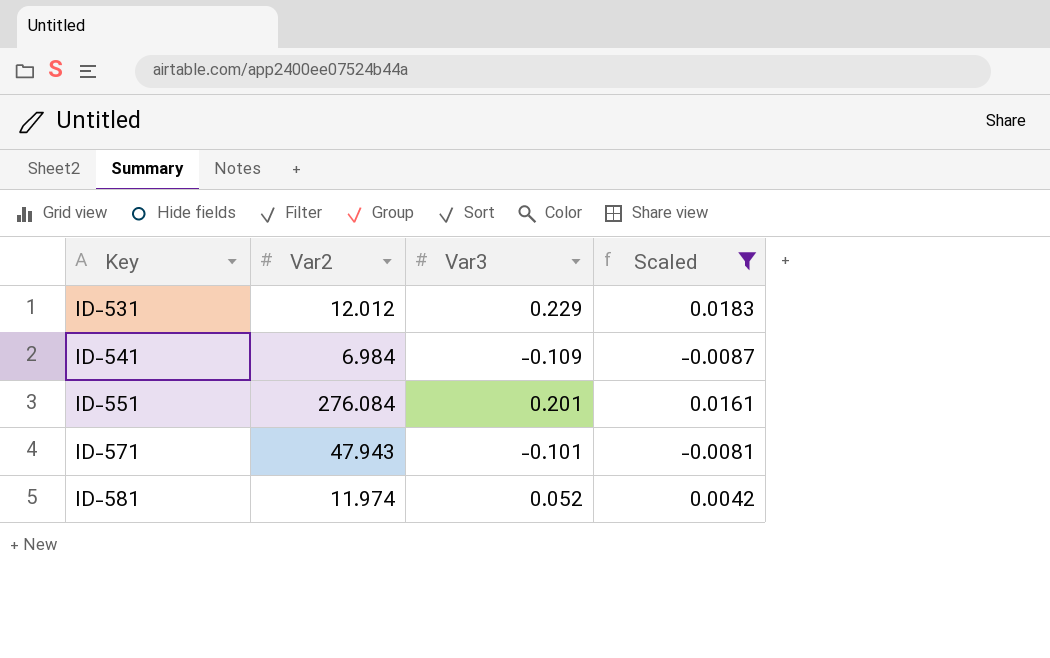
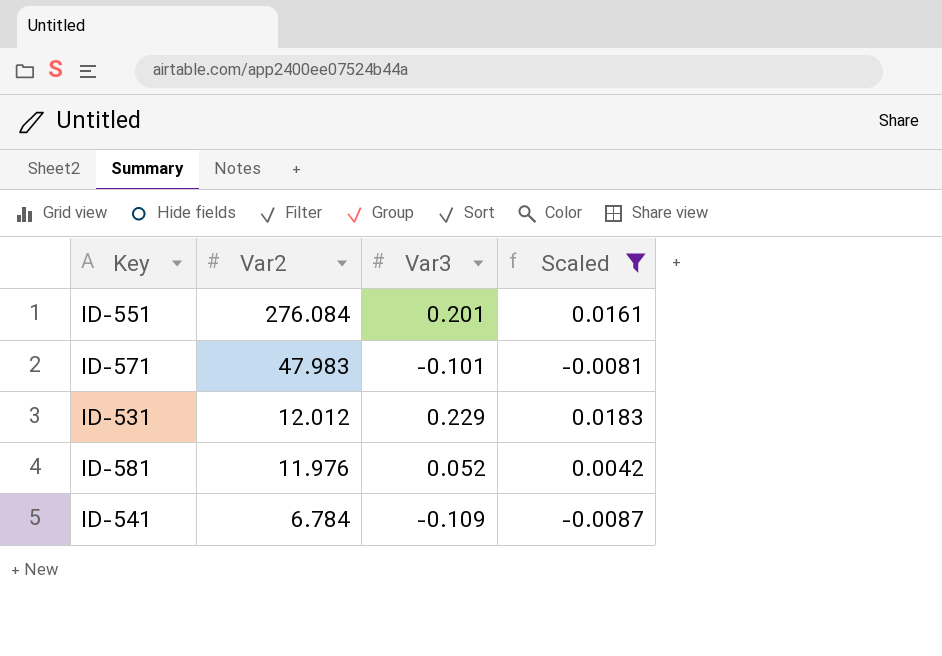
row order: Key ascending -> Var2 descending
ID-571 | Var2: 47.943 -> 47.983
ID-581 | Var2: 11.974 -> 11.976
ID-541 | Var2: 6.984 -> 6.784

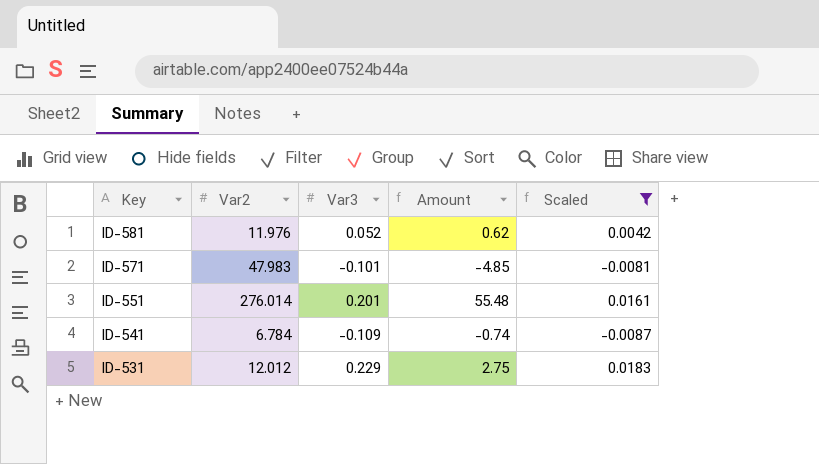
row order: Var2 descending -> Key descending
column Amount | formula: none -> [Var2] * [Var3]
ID-551 | Var2: 276.084 -> 276.014

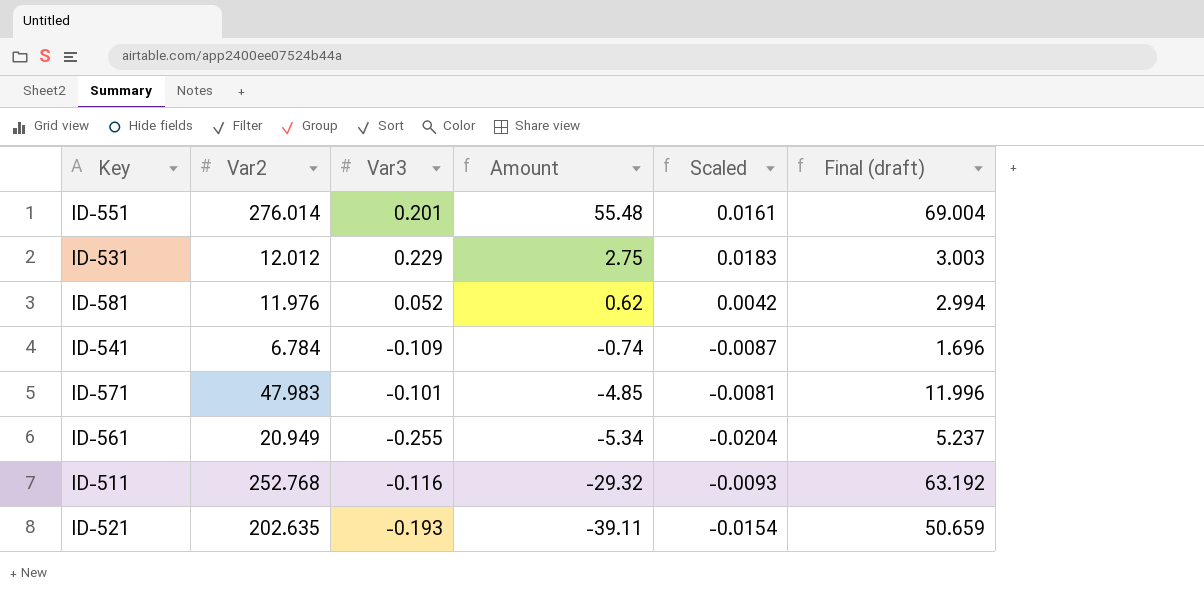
filter: Scaled >= -0.0087 -> none
row order: Key descending -> Amount descending
column Final (draft) | formula: none -> [Var2] * 0.25

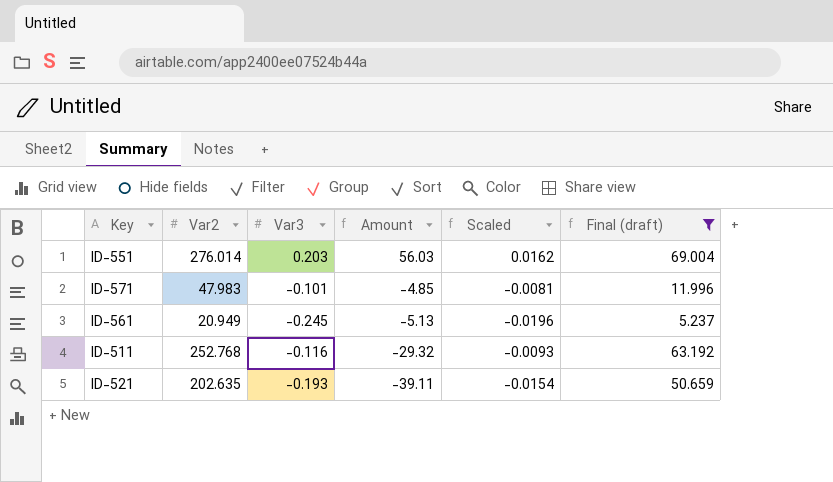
filter: none -> Final (draft) >= 5.237
ID-551 | Var3: 0.201 -> 0.203
ID-551 | Amount: 55.48 -> 56.03
ID-551 | Scaled: 0.0161 -> 0.0162
ID-561 | Var3: -0.255 -> -0.245
ID-561 | Amount: -5.34 -> -5.13
ID-561 | Scaled: -0.0204 -> -0.0196

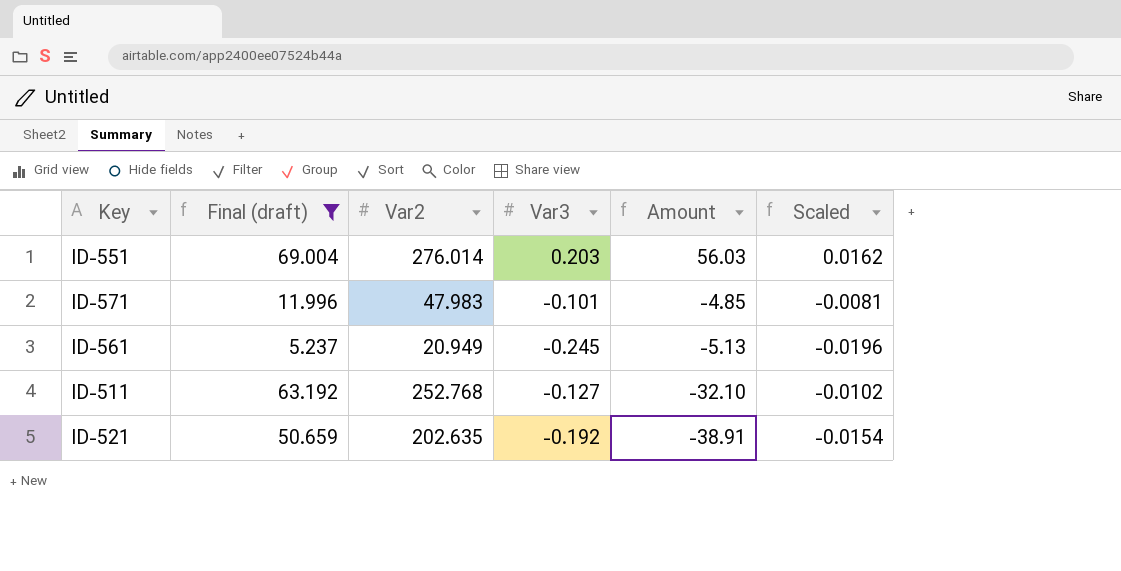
column Final (draft) | position: 6 -> 2
ID-511 | Var3: -0.116 -> -0.127
ID-511 | Amount: -29.32 -> -32.10
ID-511 | Scaled: -0.0093 -> -0.0102
ID-521 | Var3: -0.193 -> -0.192
ID-521 | Amount: -39.11 -> -38.91

